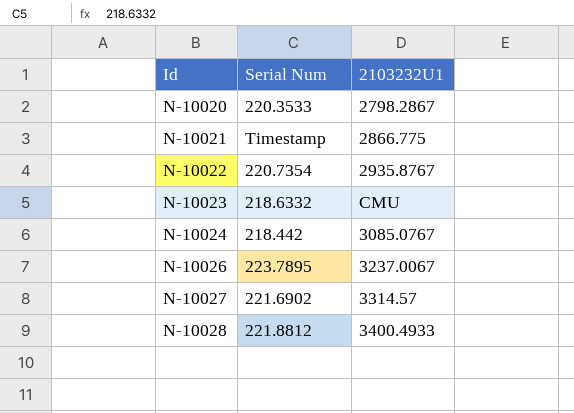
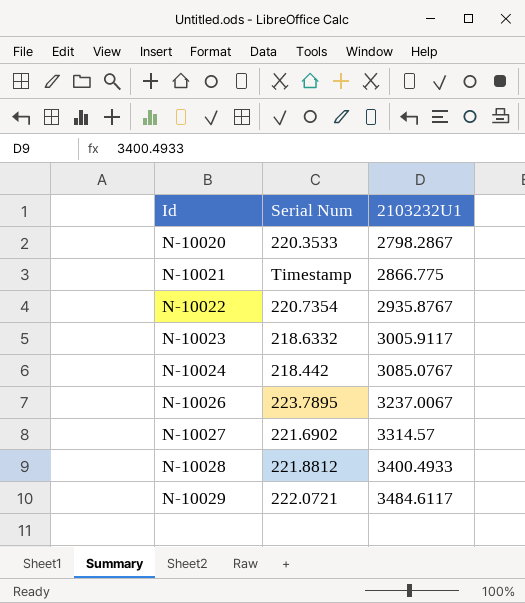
N-10023 | 2103232U1: CMU -> 3005.9117
row N-10029: none -> 222.0721 | 3484.6117

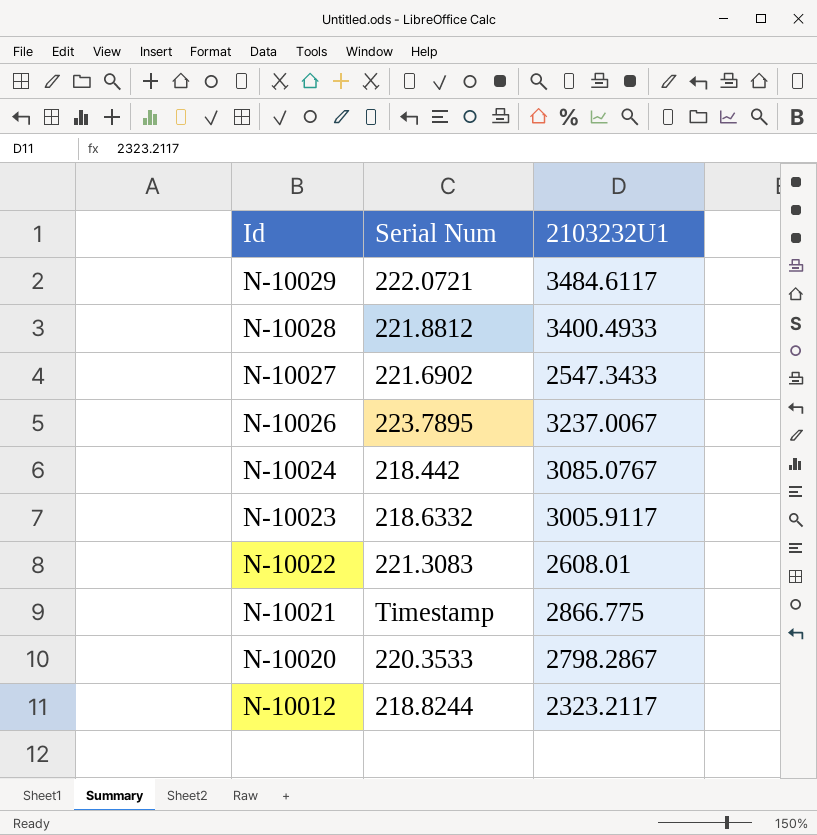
row order: Id ascending -> Id descending
N-10027 | 2103232U1: 3314.57 -> 2547.3433
N-10022 | Serial Num: 220.7354 -> 221.3083
N-10022 | 2103232U1: 2935.8767 -> 2608.01
row N-10012: none -> 218.8244 | 2323.2117

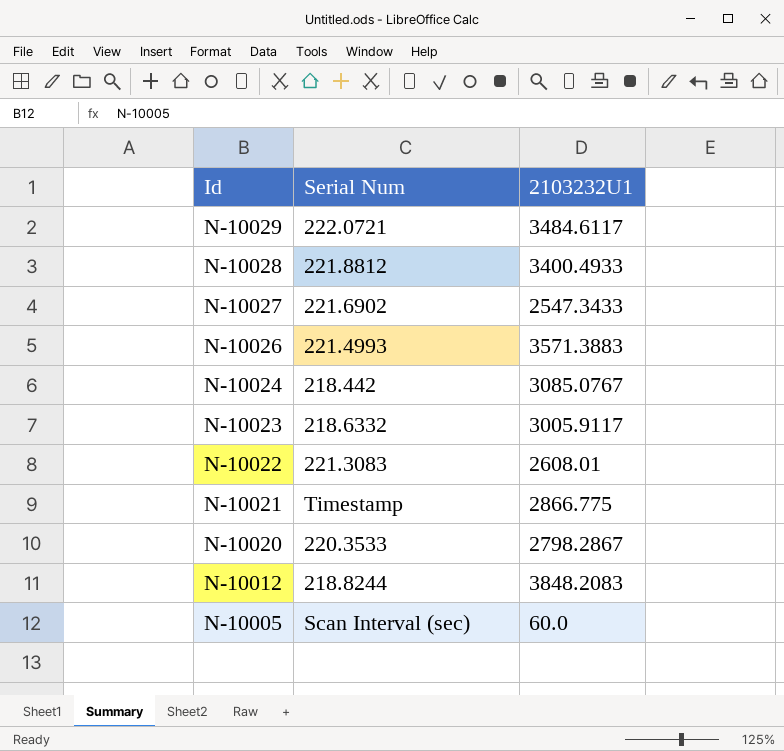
N-10026 | Serial Num: 223.7895 -> 221.4993
N-10026 | 2103232U1: 3237.0067 -> 3571.3883
N-10012 | 2103232U1: 2323.2117 -> 3848.2083
row N-10005: none -> Scan Interval (sec) | 60.0

